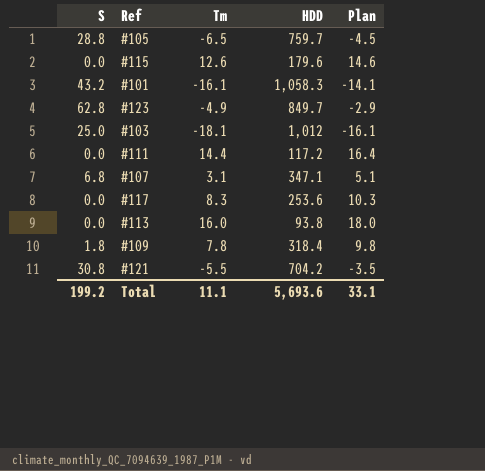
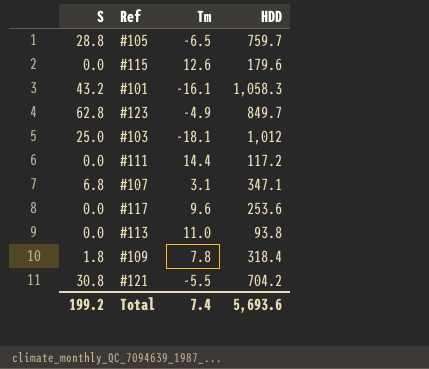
column Plan | formula: [Tm] + 2 -> none
#117 | Tm: 8.3 -> 9.6
#113 | Tm: 16.0 -> 11.0
Total | Tm: 11.1 -> 7.4

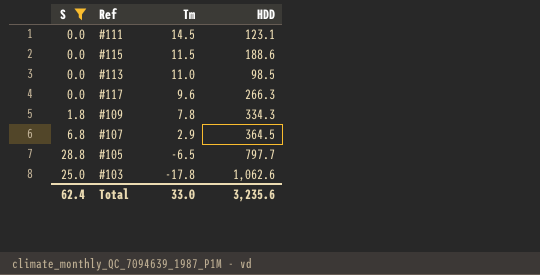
filter: none -> S <= 28.8
row order: none -> Tm descending
#111 | Tm: 14.4 -> 14.5
#111 | HDD: 117.2 -> 123.1
#115 | Tm: 12.6 -> 11.5
#115 | HDD: 179.6 -> 188.6
#113 | HDD: 93.8 -> 98.5
#117 | HDD: 253.6 -> 266.3
#109 | HDD: 318.4 -> 334.3
#107 | Tm: 3.1 -> 2.9
#107 | HDD: 347.1 -> 364.5
#105 | HDD: 759.7 -> 797.7
#103 | Tm: -18.1 -> -17.8
#103 | HDD: 1,012 -> 1,062.6
Total | S: 199.2 -> 62.4
Total | Tm: 7.4 -> 33.0
Total | HDD: 5,693.6 -> 3,235.6

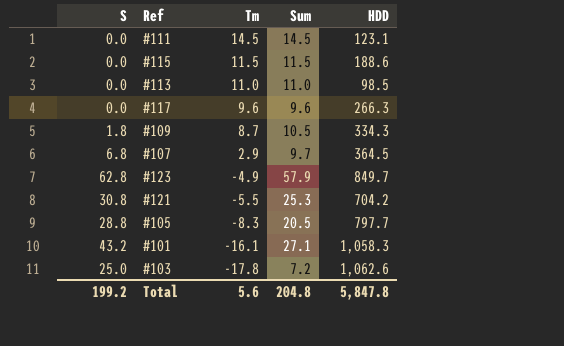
filter: S <= 28.8 -> none
column Sum | formula: none -> [S] + [Tm]
#109 | Tm: 7.8 -> 8.7
#105 | Tm: -6.5 -> -8.3
Total | S: 62.4 -> 199.2
Total | Tm: 33.0 -> 5.6
Total | HDD: 3,235.6 -> 5,847.8

